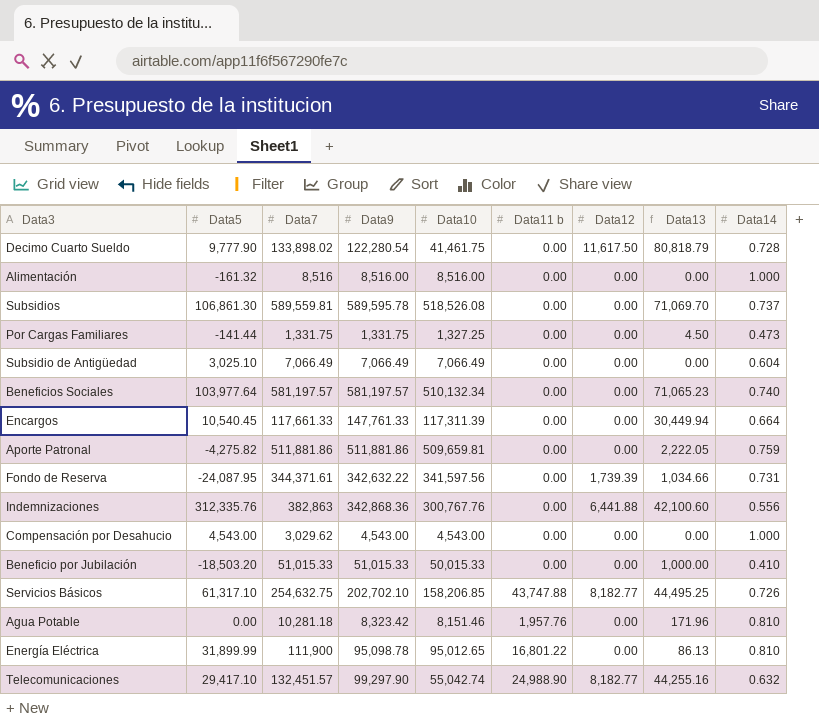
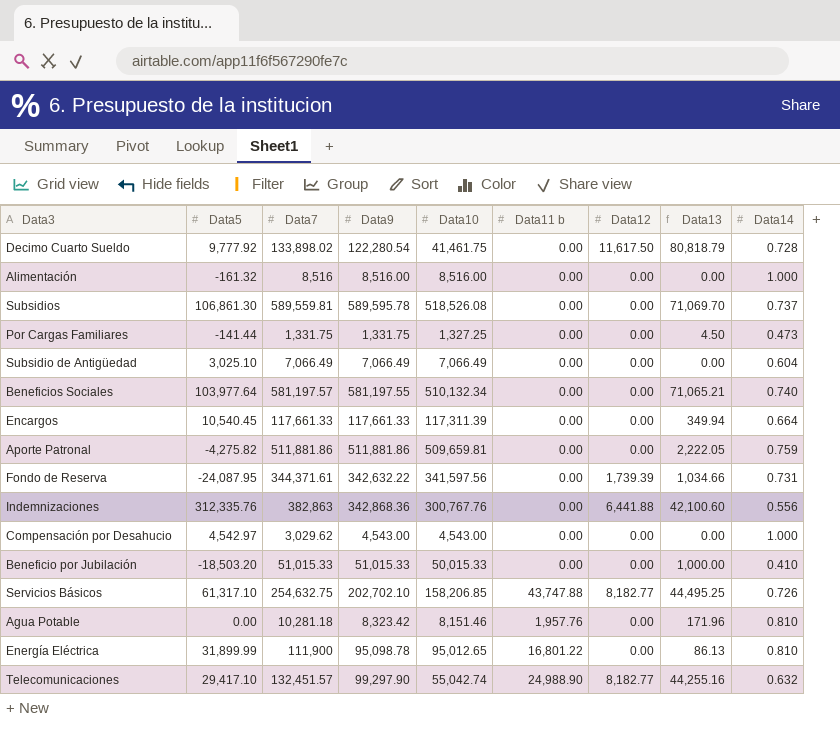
Decimo Cuarto Sueldo | Data5: 9,777.90 -> 9,777.92
Beneficios Sociales | Data9: 581,197.57 -> 581,197.55
Beneficios Sociales | Data13: 71,065.23 -> 71,065.21
Encargos | Data9: 147,761.33 -> 117,661.33
Encargos | Data13: 30,449.94 -> 349.94
Compensación por Desahucio | Data5: 4,543.00 -> 4,542.97

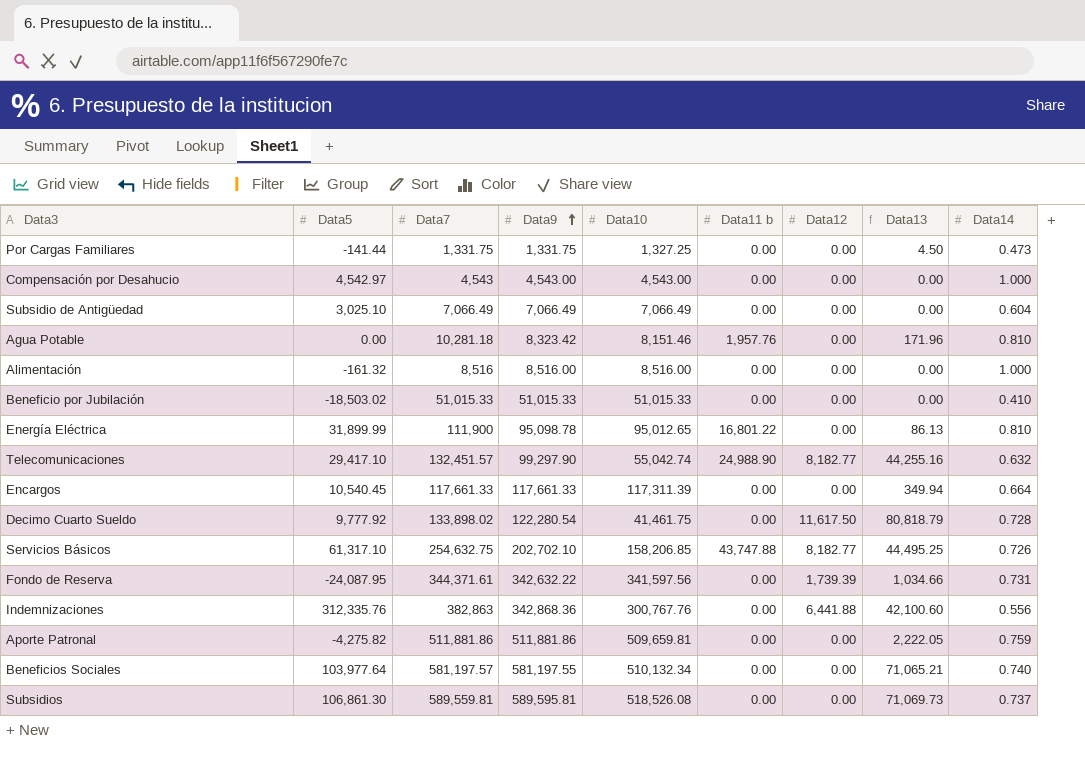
row order: none -> Data9 ascending
Compensación por Desahucio | Data7: 3,029.62 -> 4,543
Beneficio por Jubilación | Data5: -18,503.20 -> -18,503.02
Beneficio por Jubilación | Data10: 50,015.33 -> 51,015.33
Beneficio por Jubilación | Data13: 1,000.00 -> 0.00
Subsidios | Data9: 589,595.78 -> 589,595.81
Subsidios | Data13: 71,069.70 -> 71,069.73

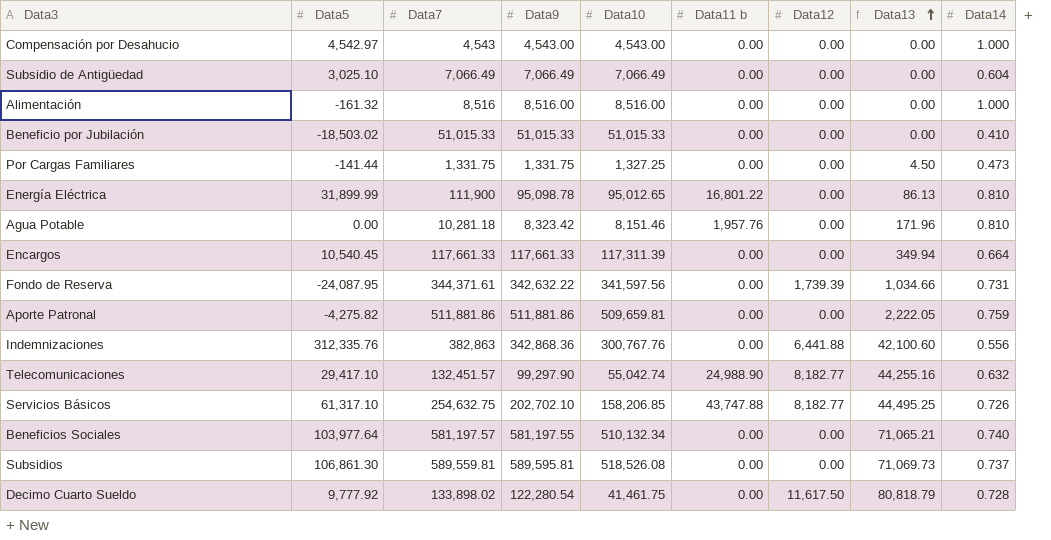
row order: Data9 ascending -> Data13 ascending

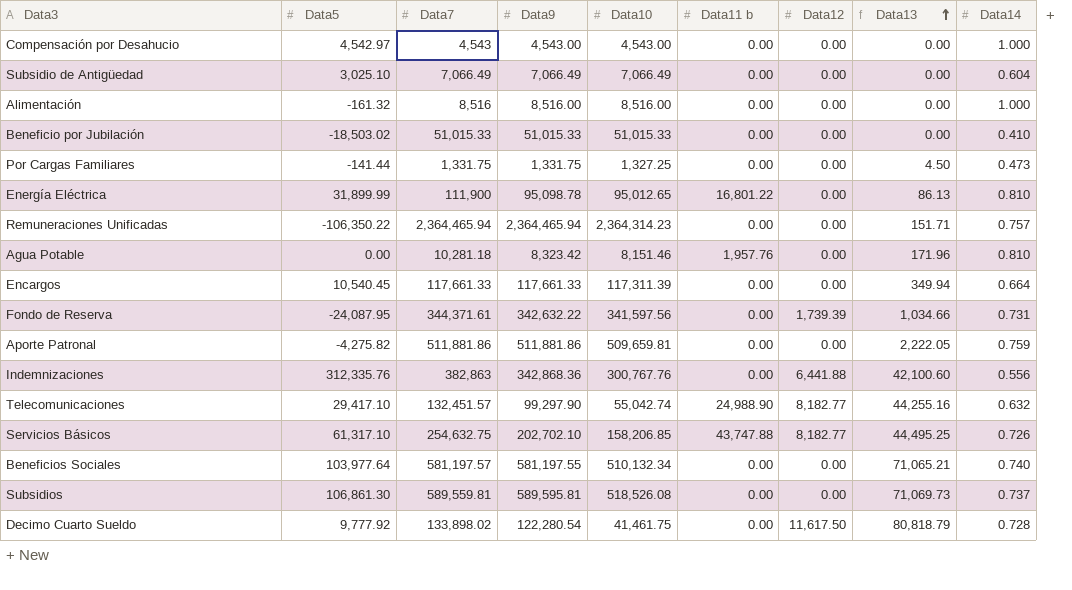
row Remuneraciones Unificadas: none -> -106,350.22 | 2,364,465.94 | 2,364,465.94 | 2,364,314.23 | 0.00 | 0.00 | 151.71 | 0.757

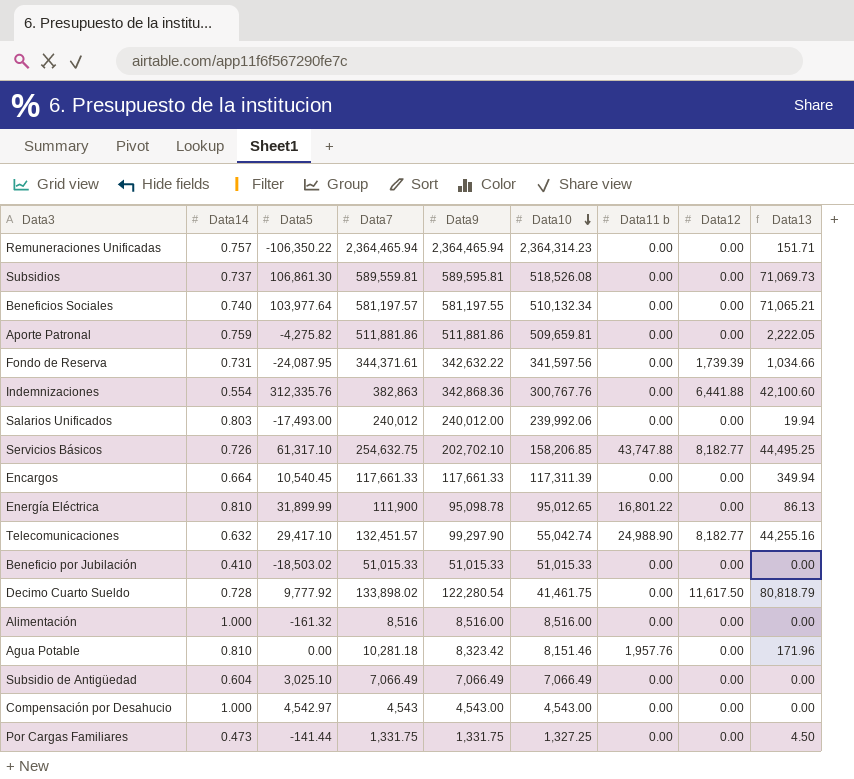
row order: Data13 ascending -> Data10 descending
column Data14 | position: 9 -> 2
Indemnizaciones | Data14: 0.556 -> 0.554
row Salarios Unificados: none -> 0.803 | -17,493.00 | 240,012 | 240,012.00 | 239,992.06 | 0.00 | 0.00 | 19.94

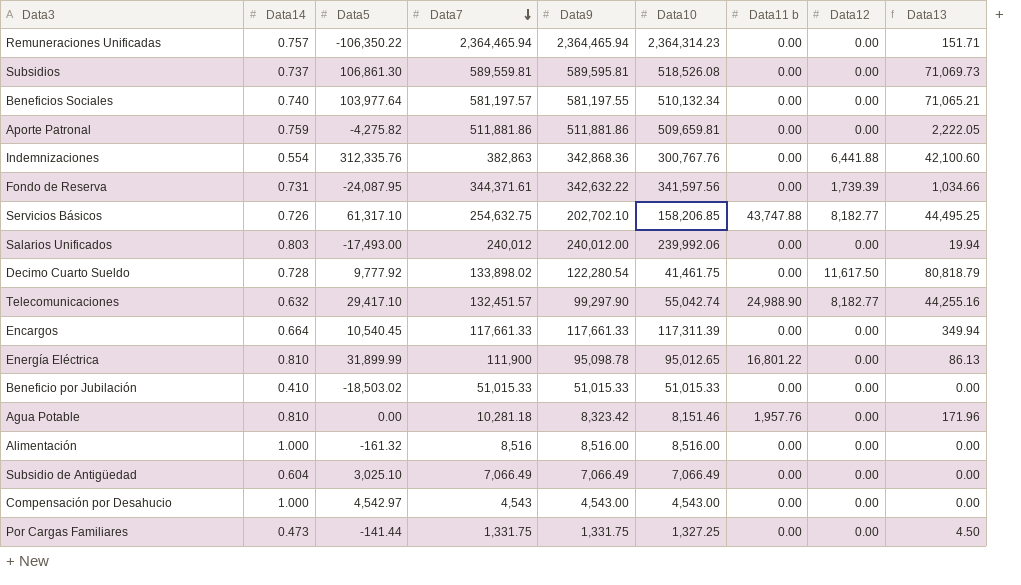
row order: Data10 descending -> Data7 descending

